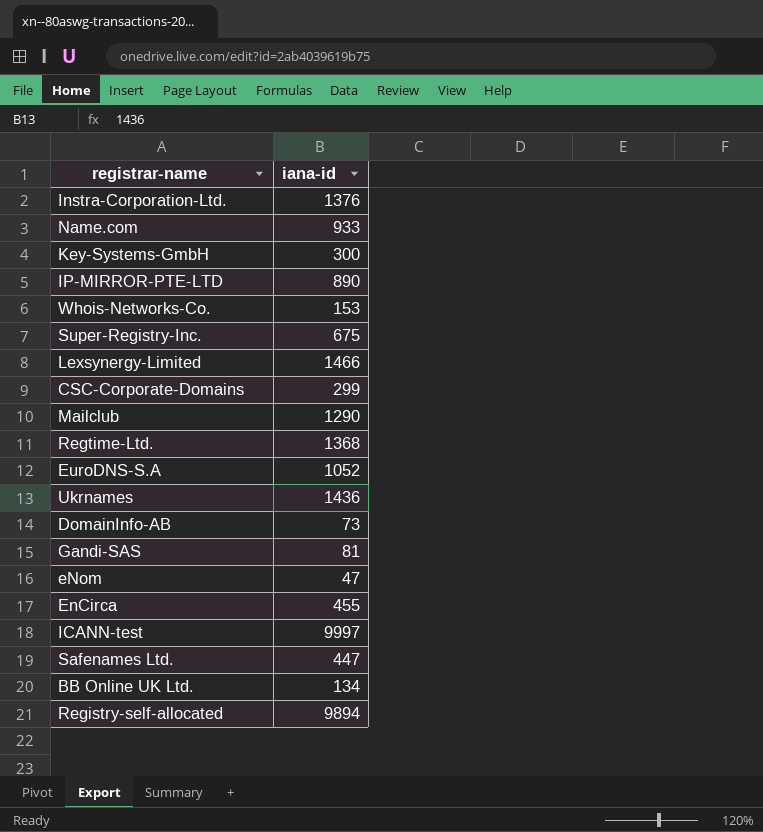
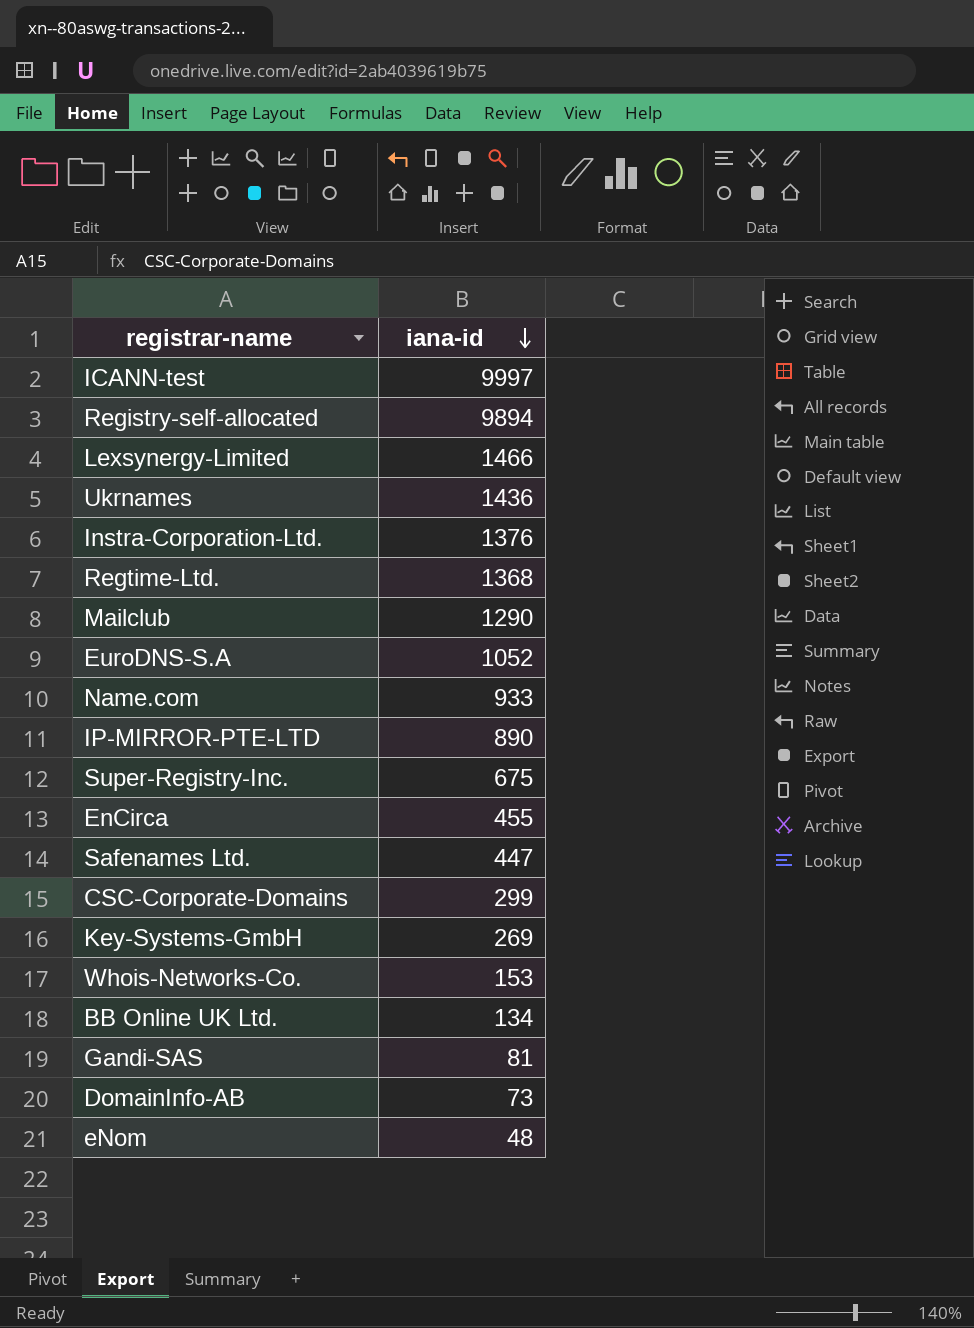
row order: none -> iana-id descending
Key-Systems-GmbH | iana-id: 300 -> 269
eNom | iana-id: 47 -> 48

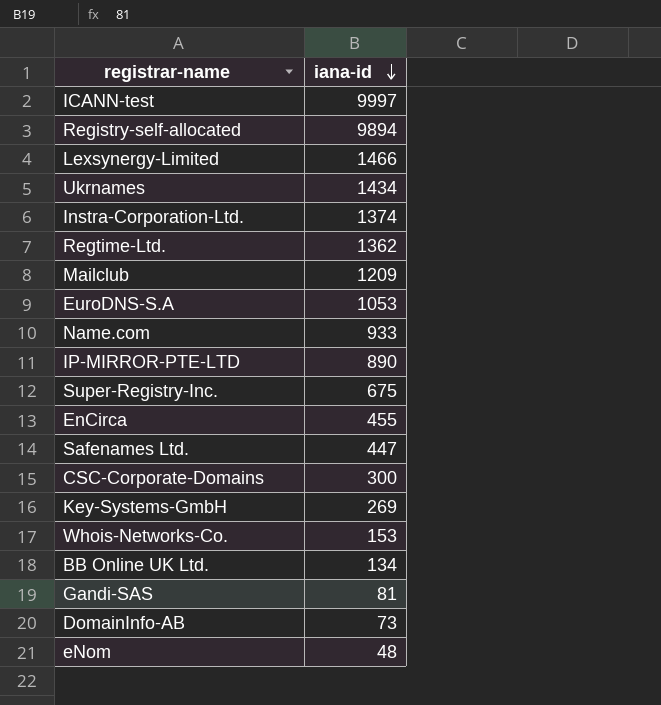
Ukrnames | iana-id: 1436 -> 1434
Instra-Corporation-Ltd. | iana-id: 1376 -> 1374
Regtime-Ltd. | iana-id: 1368 -> 1362
Mailclub | iana-id: 1290 -> 1209
EuroDNS-S.A | iana-id: 1052 -> 1053
CSC-Corporate-Domains | iana-id: 299 -> 300

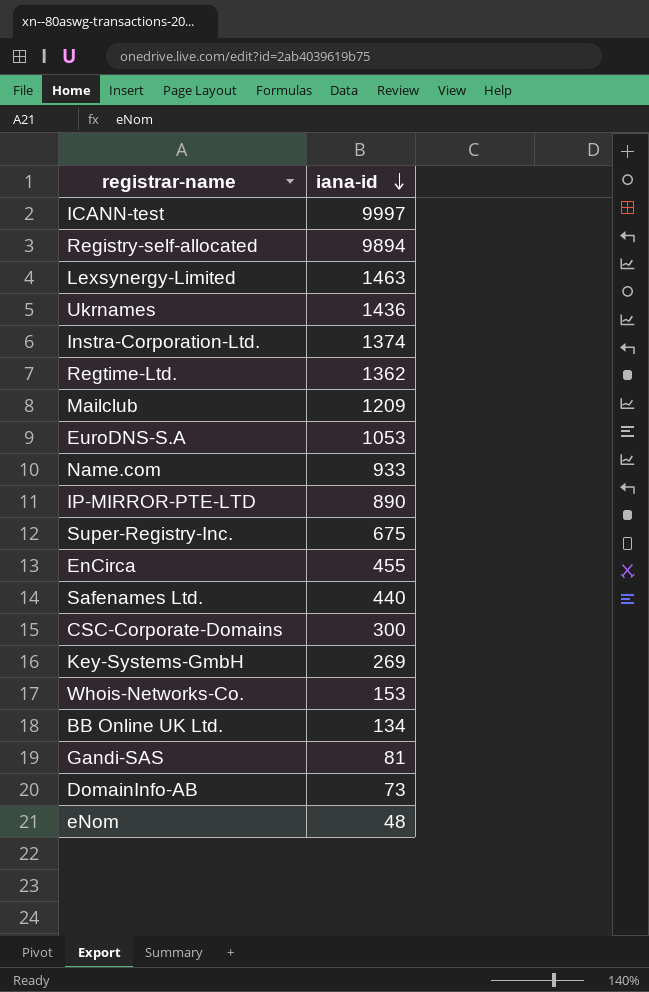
Lexsynergy-Limited | iana-id: 1466 -> 1463
Ukrnames | iana-id: 1434 -> 1436
Safenames Ltd. | iana-id: 447 -> 440

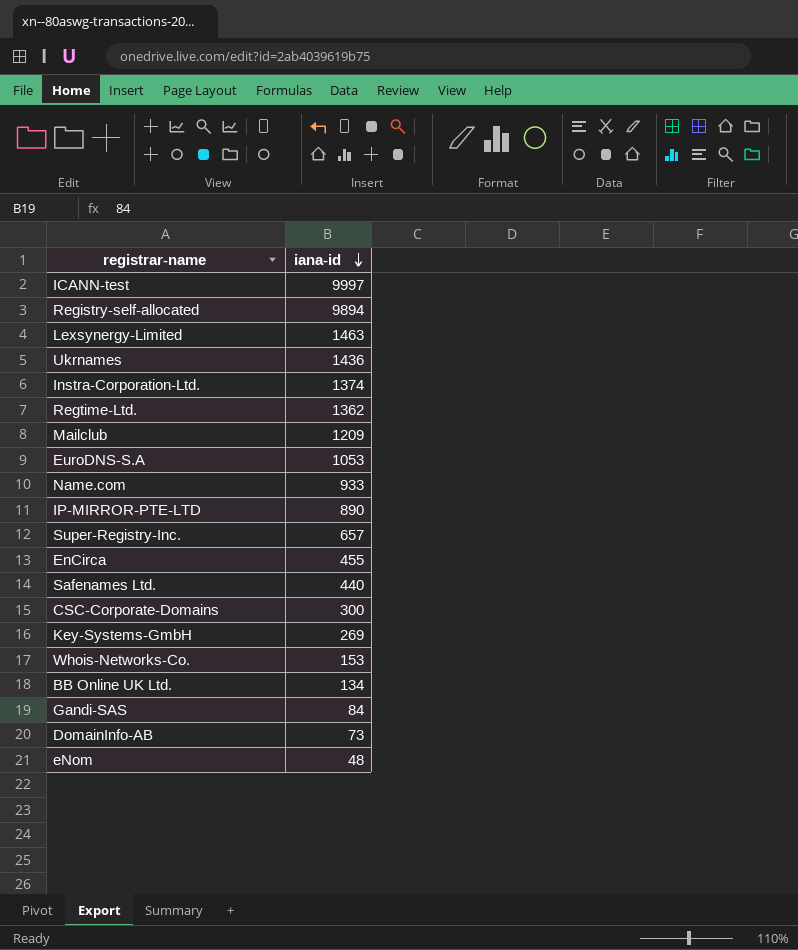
Super-Registry-Inc. | iana-id: 675 -> 657
Gandi-SAS | iana-id: 81 -> 84

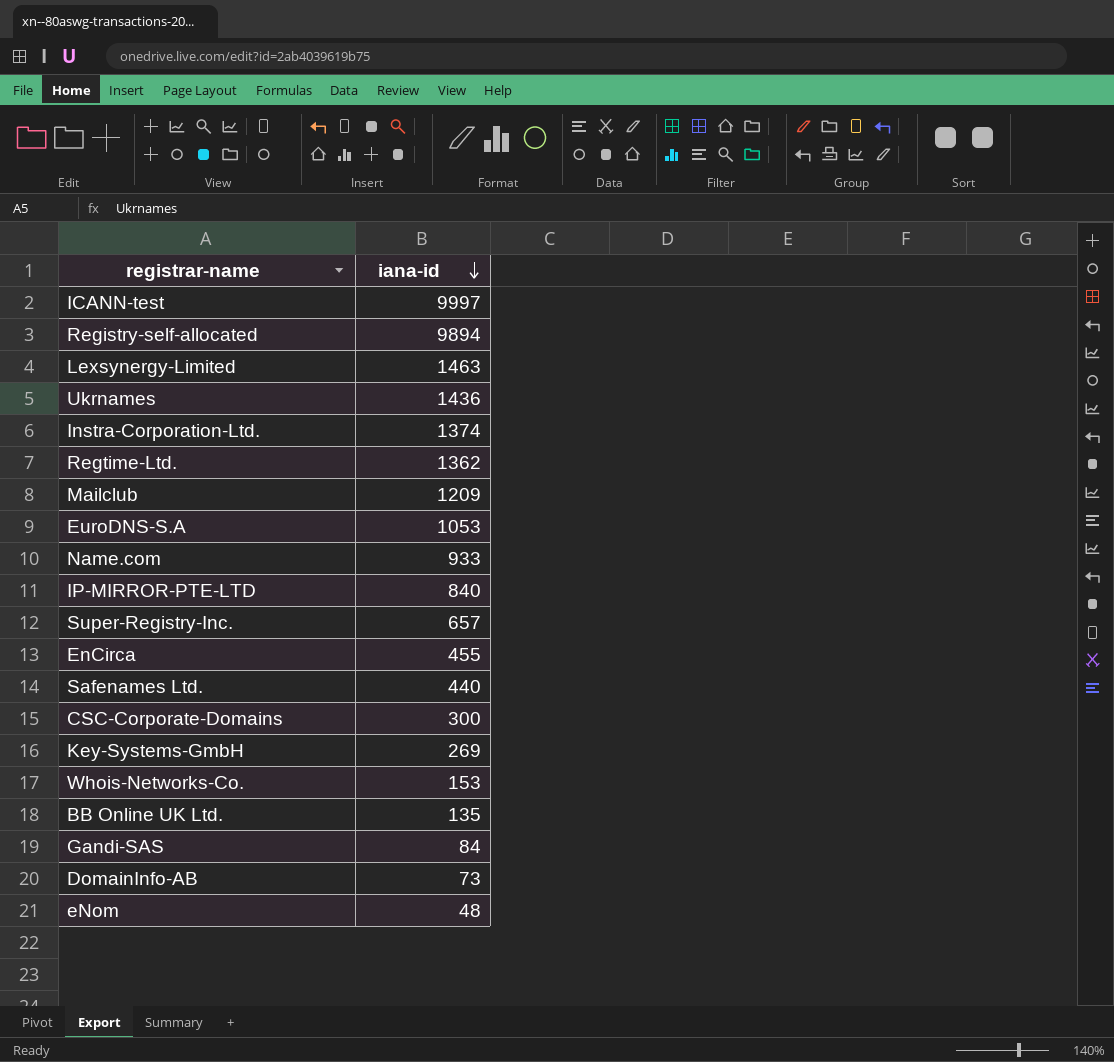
IP-MIRROR-PTE-LTD | iana-id: 890 -> 840
BB Online UK Ltd. | iana-id: 134 -> 135

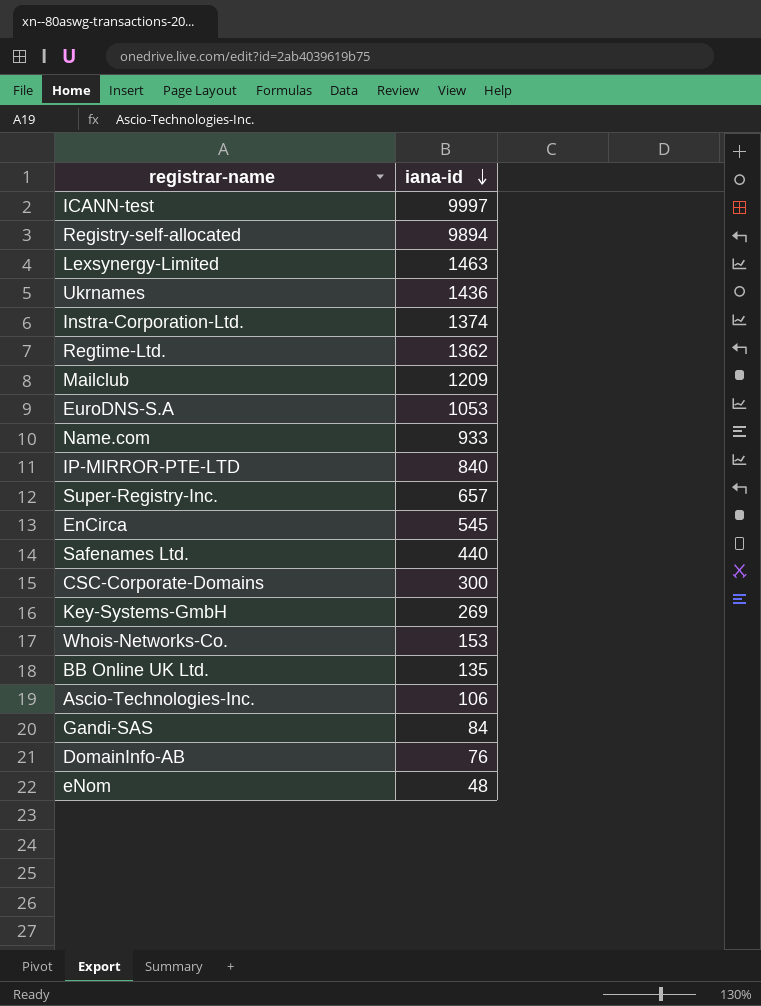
EnCirca | iana-id: 455 -> 545
row Ascio-Technologies-Inc.: none -> 106
DomainInfo-AB | iana-id: 73 -> 76

